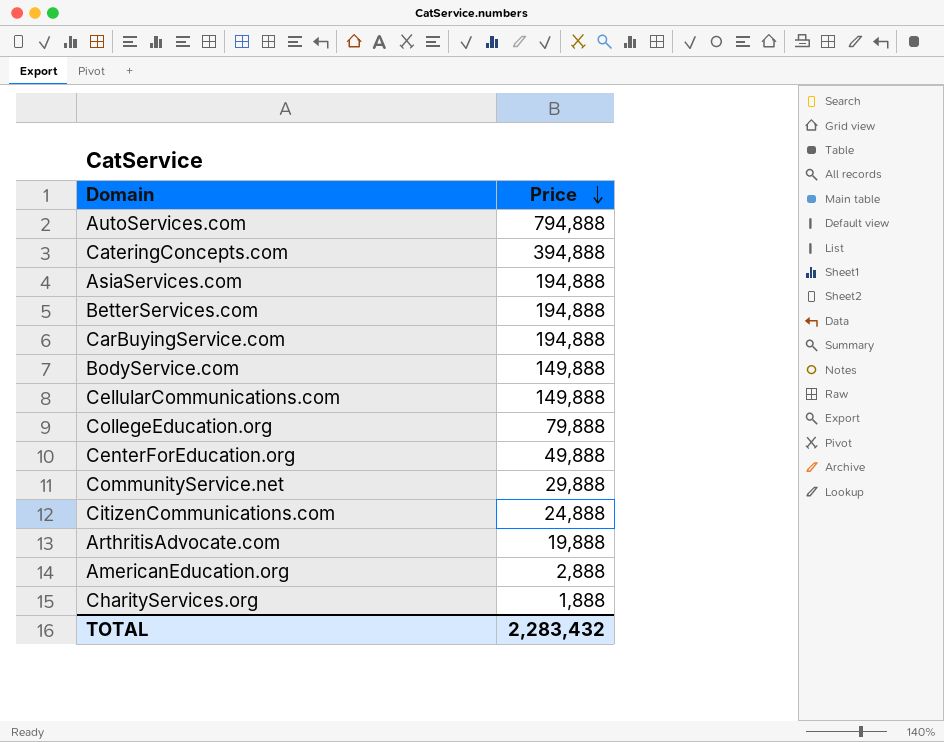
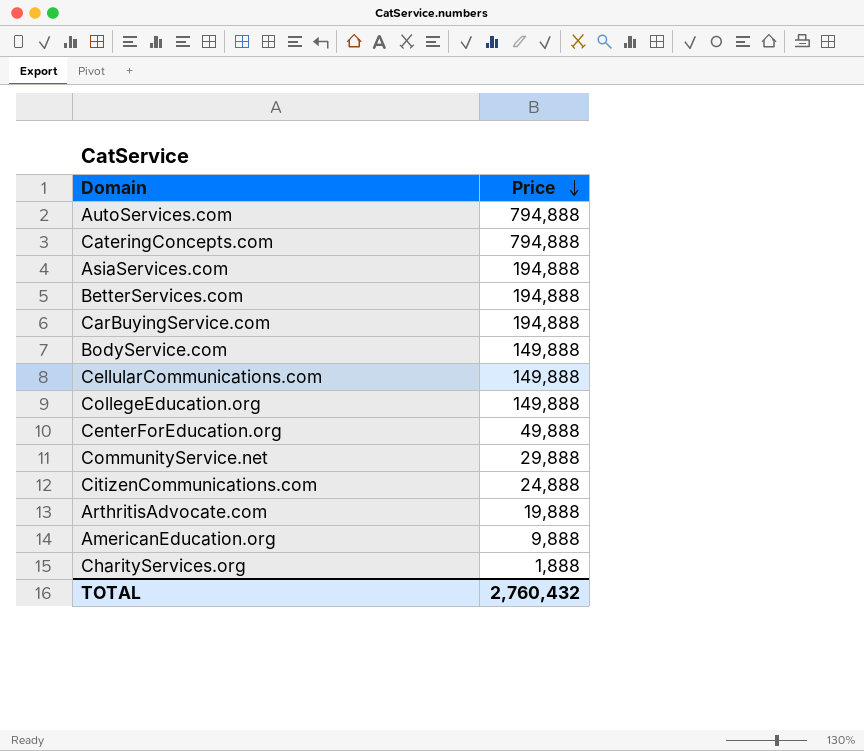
CateringConcepts.com | Price: 394,888 -> 794,888
CollegeEducation.org | Price: 79,888 -> 149,888
AmericanEducation.org | Price: 2,888 -> 9,888
TOTAL | Price: 2,283,432 -> 2,760,432

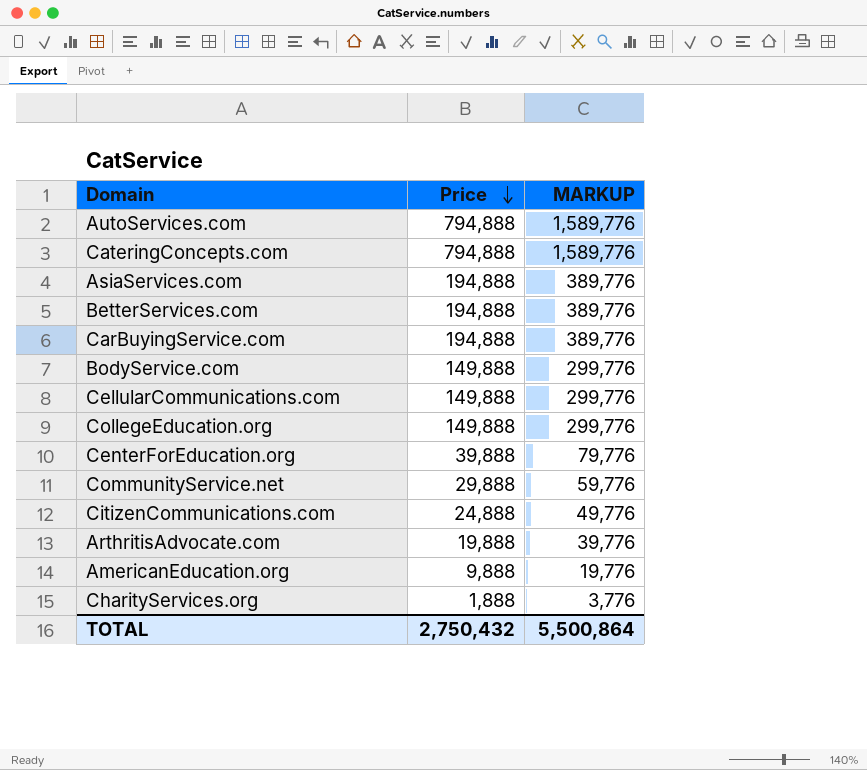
column MARKUP | formula: none -> [Price] * 2
CenterForEducation.org | Price: 49,888 -> 39,888
TOTAL | Price: 2,760,432 -> 2,750,432

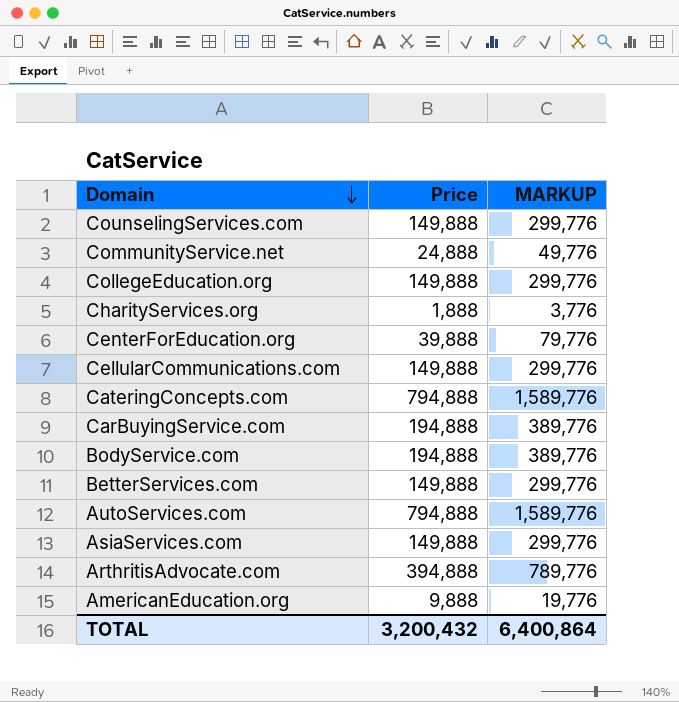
row order: Price descending -> Domain descending
row CitizenCommunications.com: 24,888 | 49,776 -> none
row CounselingServices.com: none -> 149,888 | 299,776
CommunityService.net | Price: 29,888 -> 24,888
CommunityService.net | MARKUP: 59,776 -> 49,776
BodyService.com | Price: 149,888 -> 194,888
BodyService.com | MARKUP: 299,776 -> 389,776
BetterServices.com | Price: 194,888 -> 149,888
BetterServices.com | MARKUP: 389,776 -> 299,776
AsiaServices.com | Price: 194,888 -> 149,888
AsiaServices.com | MARKUP: 389,776 -> 299,776
ArthritisAdvocate.com | Price: 19,888 -> 394,888
ArthritisAdvocate.com | MARKUP: 39,776 -> 789,776
TOTAL | Price: 2,750,432 -> 3,200,432
TOTAL | MARKUP: 5,500,864 -> 6,400,864

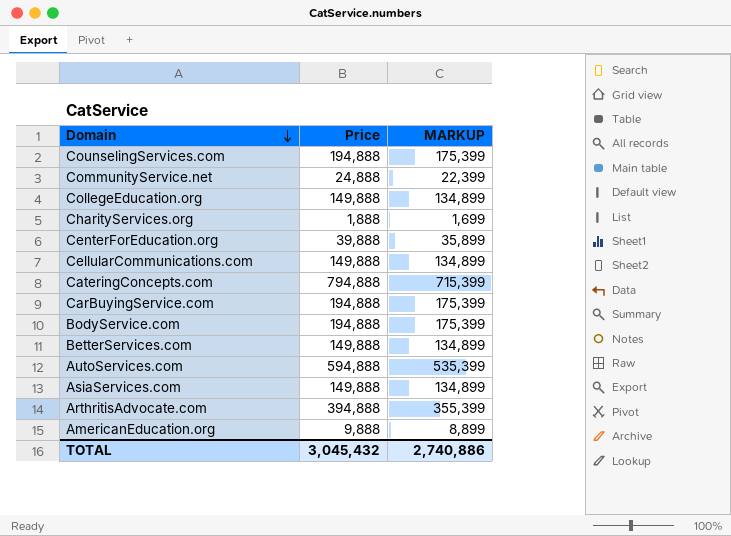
column MARKUP | formula: [Price] * 2 -> [Price] * 0.9
CounselingServices.com | Price: 149,888 -> 194,888
AutoServices.com | Price: 794,888 -> 594,888
TOTAL | Price: 3,200,432 -> 3,045,432
TOTAL | MARKUP: 6,400,864 -> 2,740,886

